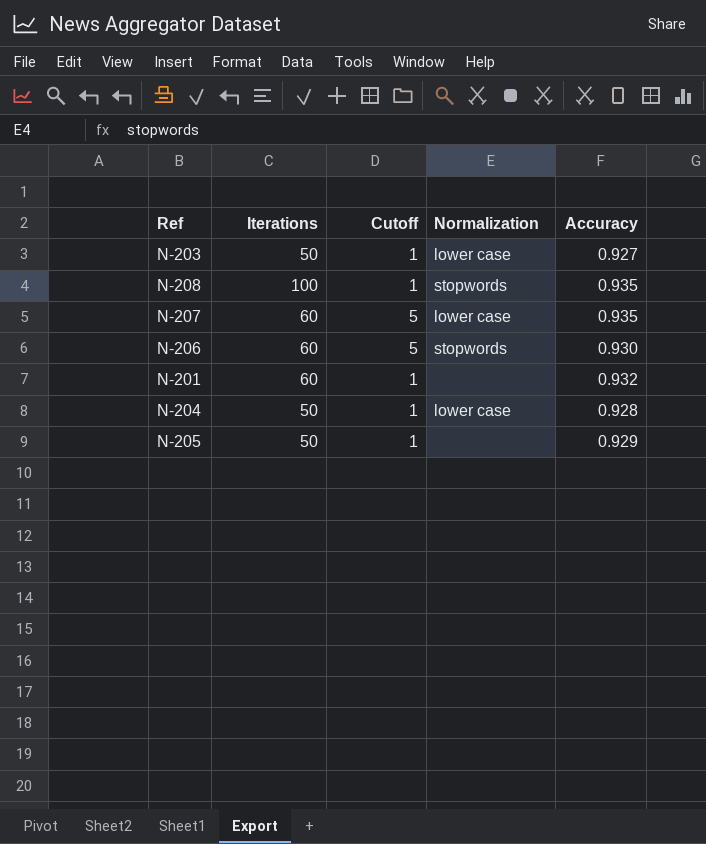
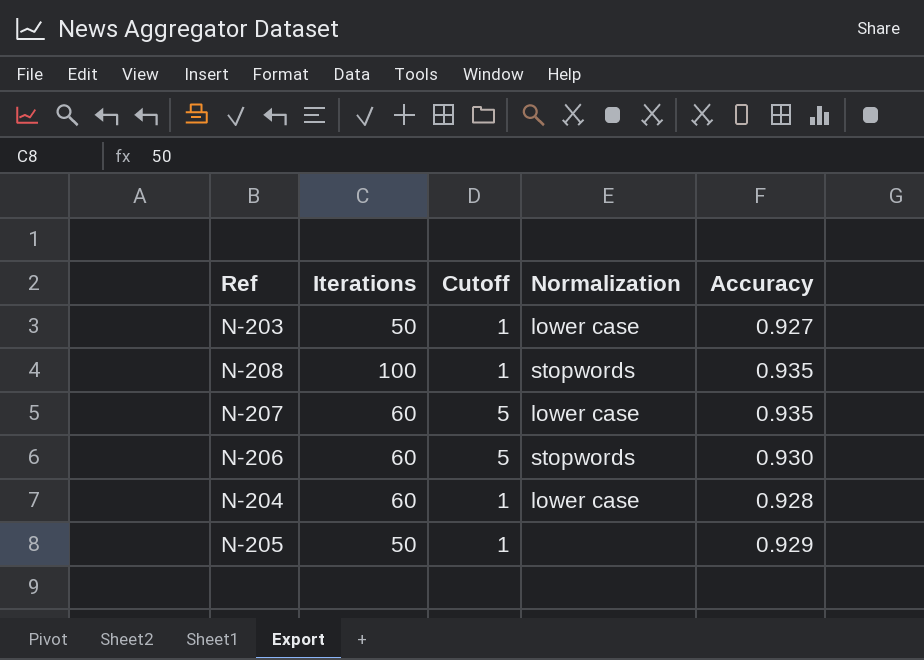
row N-201: 60 | 1 | none | 0.932 -> none
N-204 | Iterations: 50 -> 60

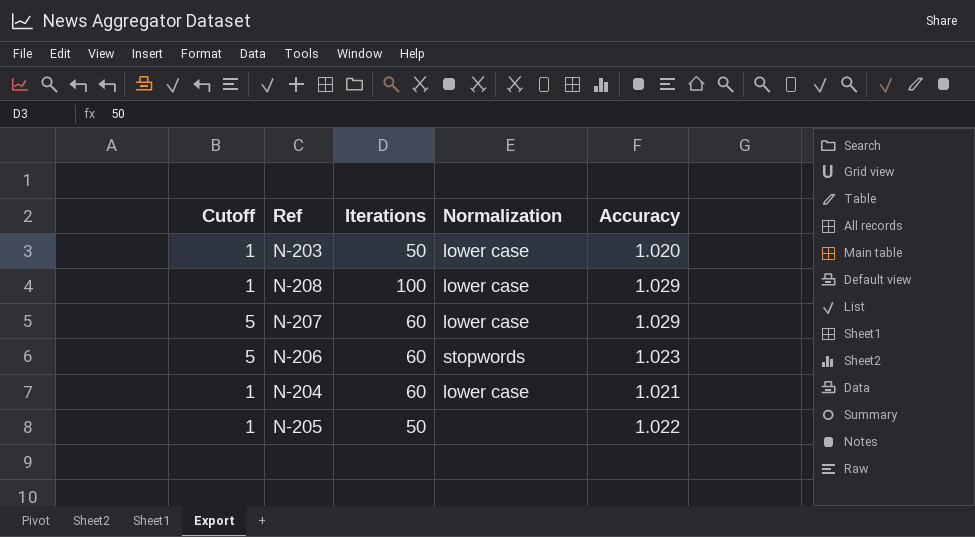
column Cutoff | position: 3 -> 1
N-203 | Accuracy: 0.927 -> 1.020
N-208 | Normalization: stopwords -> lower case
N-208 | Accuracy: 0.935 -> 1.029
N-207 | Accuracy: 0.935 -> 1.029
N-206 | Accuracy: 0.930 -> 1.023
N-204 | Accuracy: 0.928 -> 1.021
N-205 | Accuracy: 0.929 -> 1.022

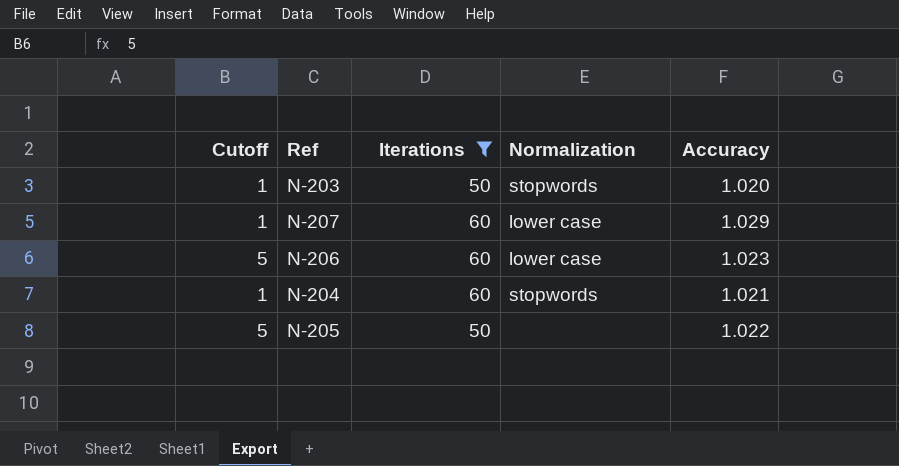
filter: none -> Iterations != 100
N-203 | Normalization: lower case -> stopwords
N-207 | Cutoff: 5 -> 1
N-206 | Normalization: stopwords -> lower case
N-204 | Normalization: lower case -> stopwords
N-205 | Cutoff: 1 -> 5

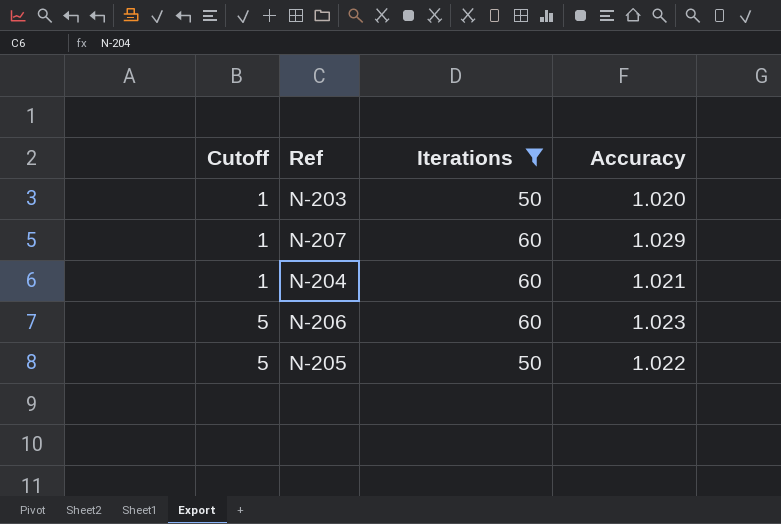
row order: none -> Cutoff ascending
column Normalization | position: 4 -> none

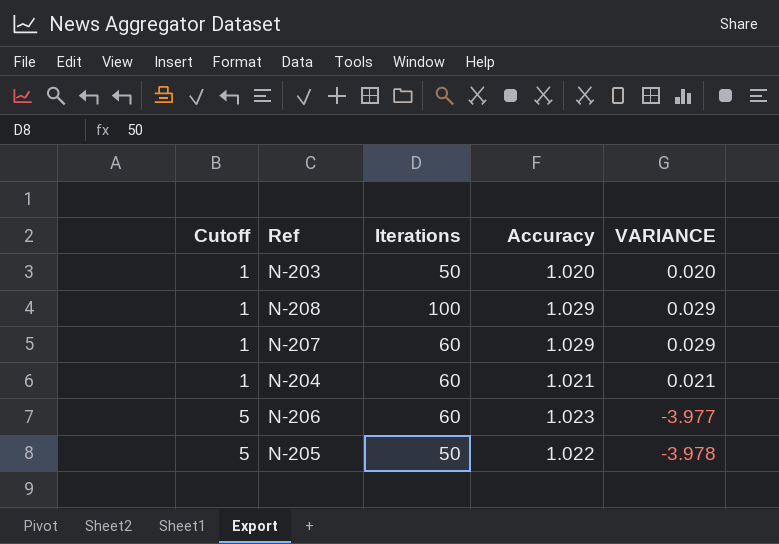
filter: Iterations != 100 -> none
column VARIANCE | formula: none -> [Accuracy] - [Cutoff]

